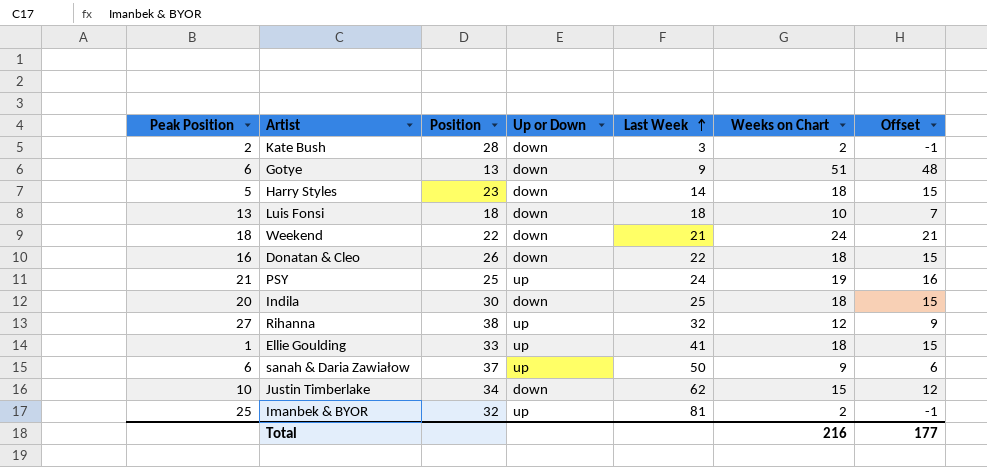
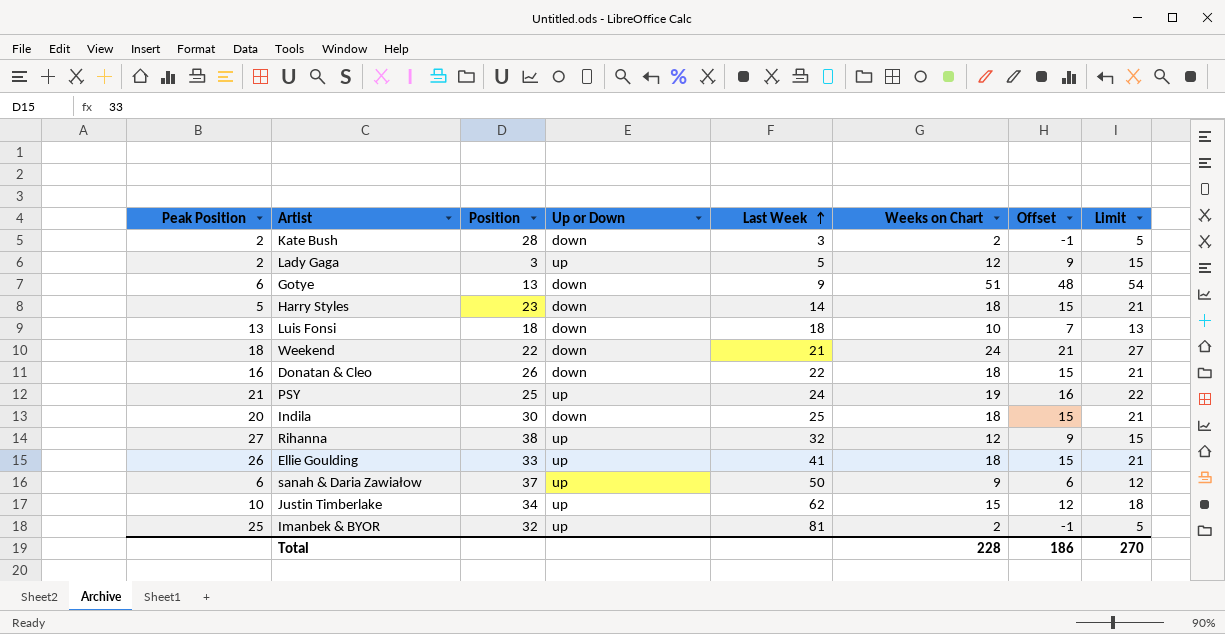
column Limit | formula: none -> [Weeks on Chart] + 3
row Lady Gaga: none -> 2 | 3 | up | 5 | 12 | 9 | 15
Ellie Goulding | Peak Position: 1 -> 26
Justin Timberlake | Up or Down: down -> up
Total | Weeks on Chart: 216 -> 228
Total | Offset: 177 -> 186

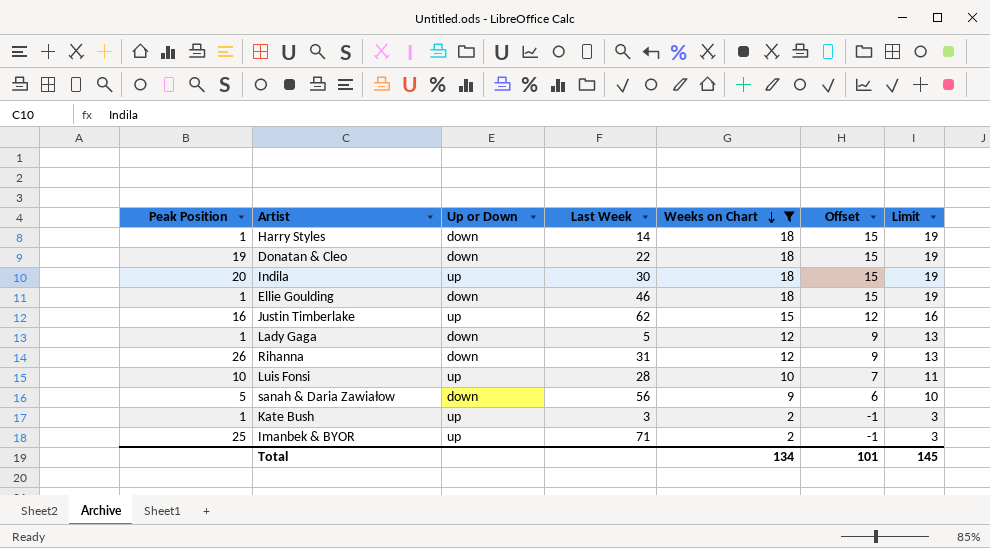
filter: none -> Weeks on Chart <= 18
row order: Last Week ascending -> Weeks on Chart descending
column Position | position: 3 -> none
column Limit | formula: [Weeks on Chart] + 3 -> [Weeks on Chart] + 1
Harry Styles | Peak Position: 5 -> 1
Donatan & Cleo | Peak Position: 16 -> 19
Indila | Up or Down: down -> up
Indila | Last Week: 25 -> 30
Ellie Goulding | Peak Position: 26 -> 1
Ellie Goulding | Up or Down: up -> down
Ellie Goulding | Last Week: 41 -> 46
Justin Timberlake | Peak Position: 10 -> 16
Lady Gaga | Peak Position: 2 -> 1
Lady Gaga | Up or Down: up -> down
Rihanna | Peak Position: 27 -> 26
Rihanna | Up or Down: up -> down
Rihanna | Last Week: 32 -> 31
Luis Fonsi | Peak Position: 13 -> 10
Luis Fonsi | Up or Down: down -> up
Luis Fonsi | Last Week: 18 -> 28
sanah & Daria Zawiałow | Peak Position: 6 -> 5
sanah & Daria Zawiałow | Up or Down: up -> down
sanah & Daria Zawiałow | Last Week: 50 -> 56
Kate Bush | Peak Position: 2 -> 1
Kate Bush | Up or Down: down -> up
Imanbek & BYOR | Last Week: 81 -> 71
Total | Weeks on Chart: 228 -> 134
Total | Offset: 186 -> 101
Total | Limit: 270 -> 145

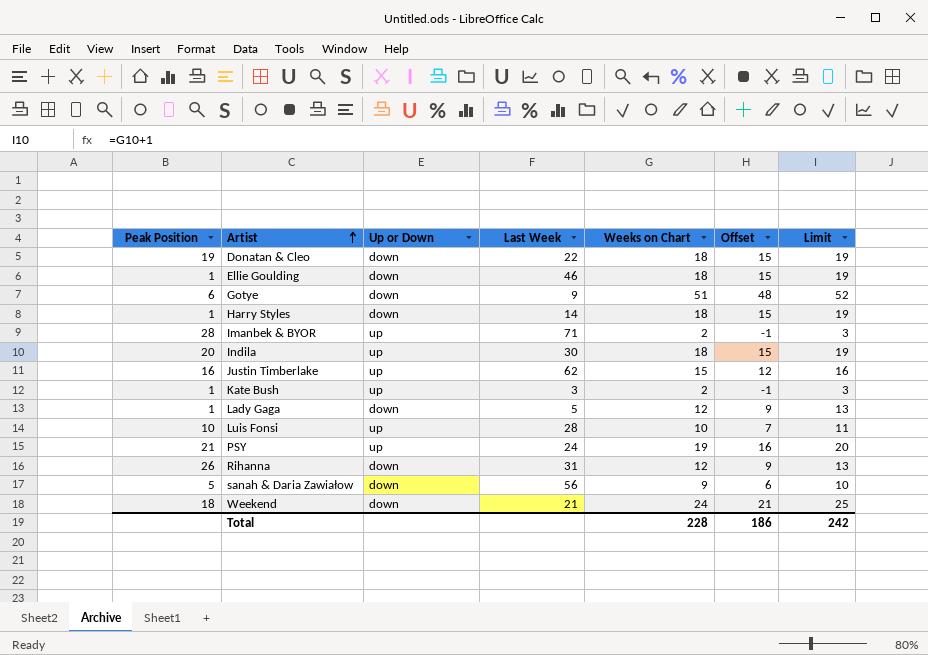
filter: Weeks on Chart <= 18 -> none
row order: Weeks on Chart descending -> Artist ascending
Imanbek & BYOR | Peak Position: 25 -> 28
Total | Weeks on Chart: 134 -> 228
Total | Offset: 101 -> 186
Total | Limit: 145 -> 242

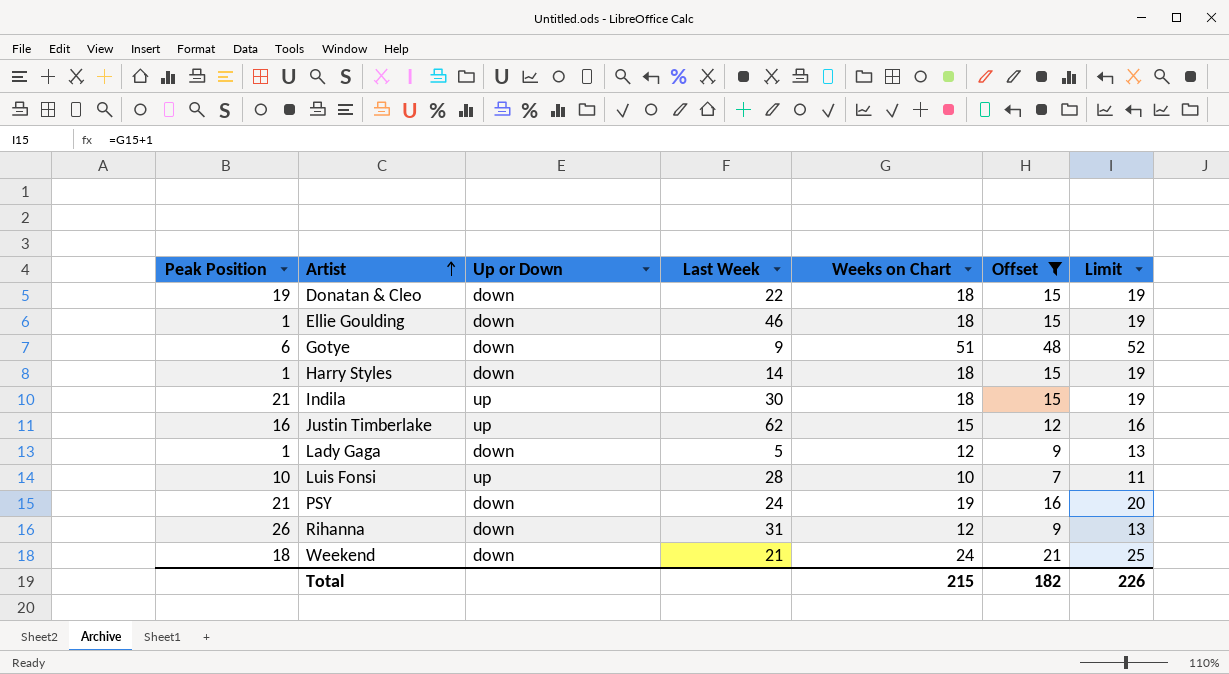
filter: none -> Offset >= 7
Indila | Peak Position: 20 -> 21
PSY | Up or Down: up -> down
Total | Weeks on Chart: 228 -> 215
Total | Offset: 186 -> 182
Total | Limit: 242 -> 226

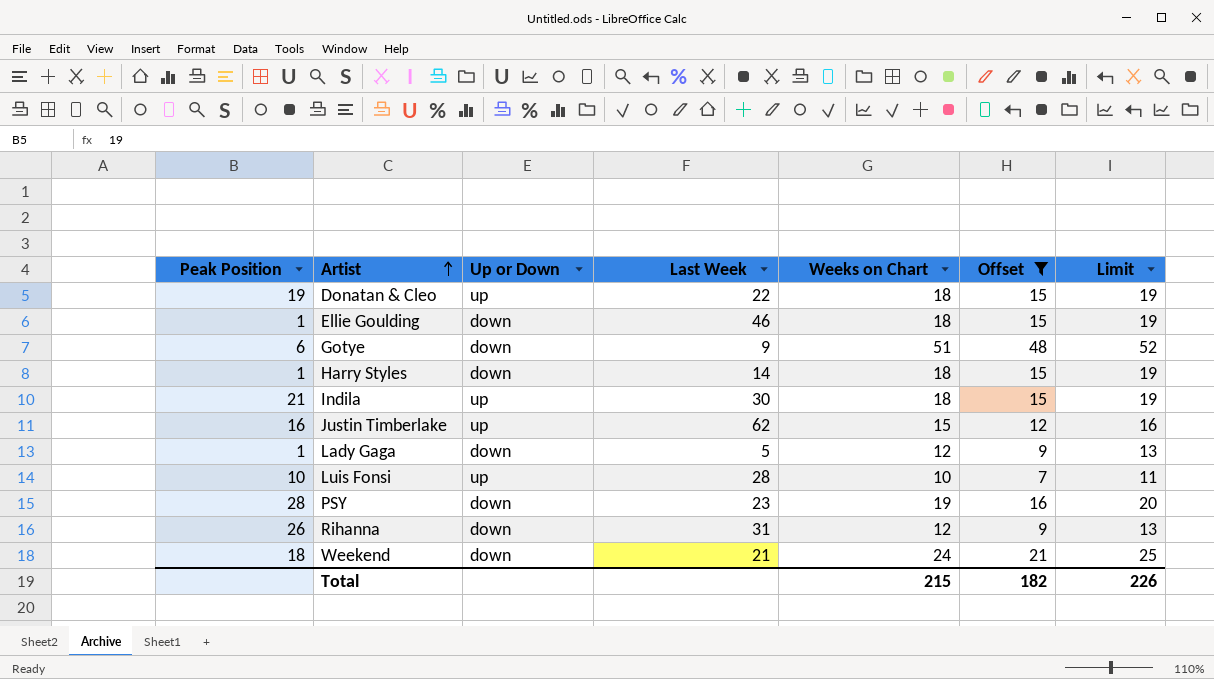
Donatan & Cleo | Up or Down: down -> up
PSY | Peak Position: 21 -> 28
PSY | Last Week: 24 -> 23

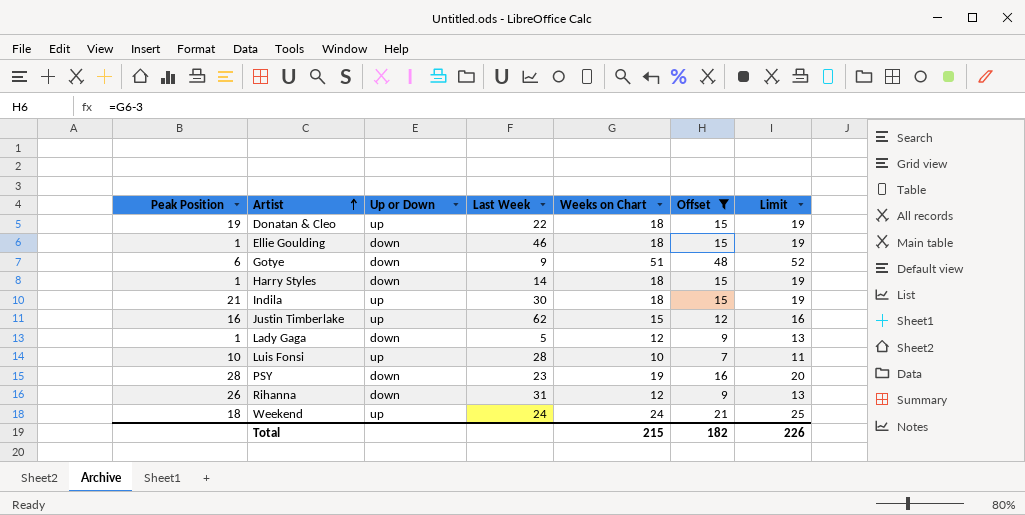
Weekend | Up or Down: down -> up
Weekend | Last Week: 21 -> 24

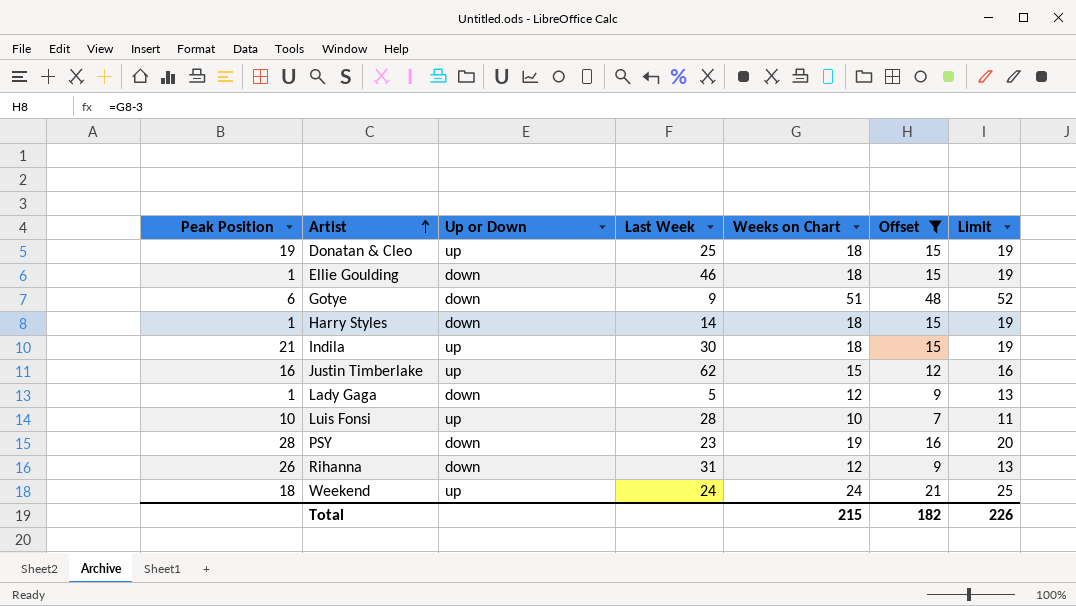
Donatan & Cleo | Last Week: 22 -> 25

